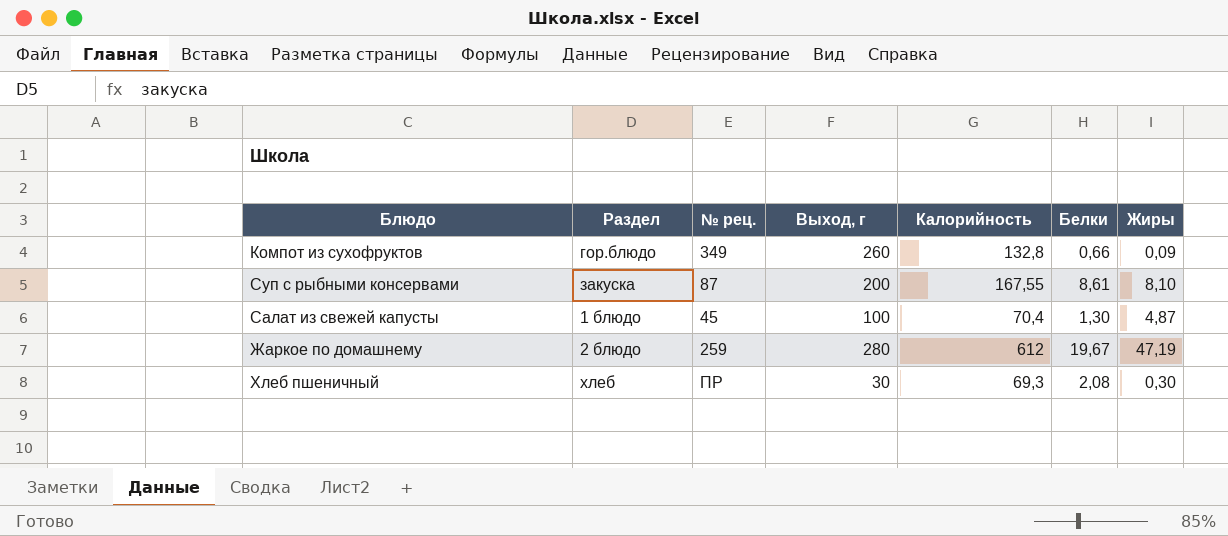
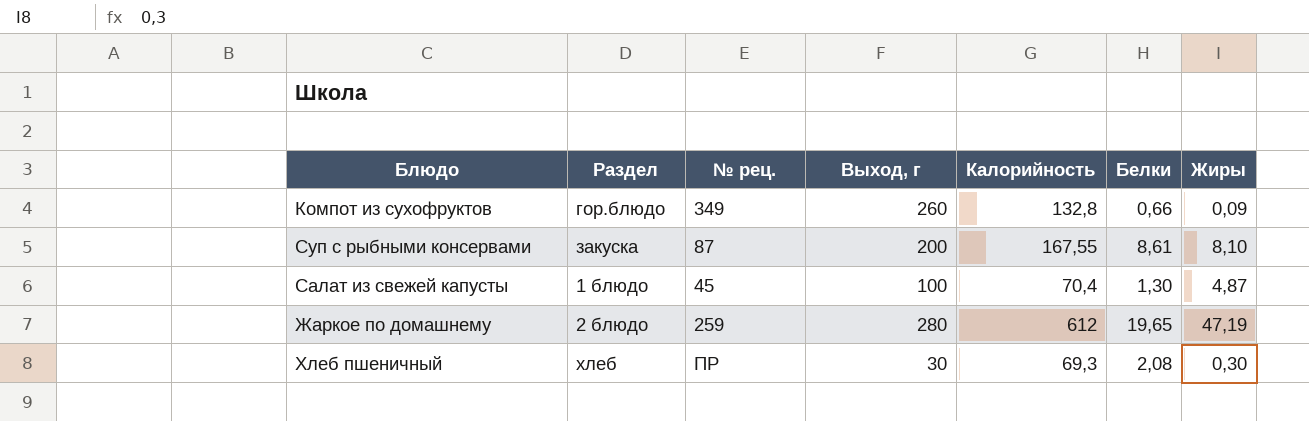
Жаркое по домашнему | Белки: 19,67 -> 19,65

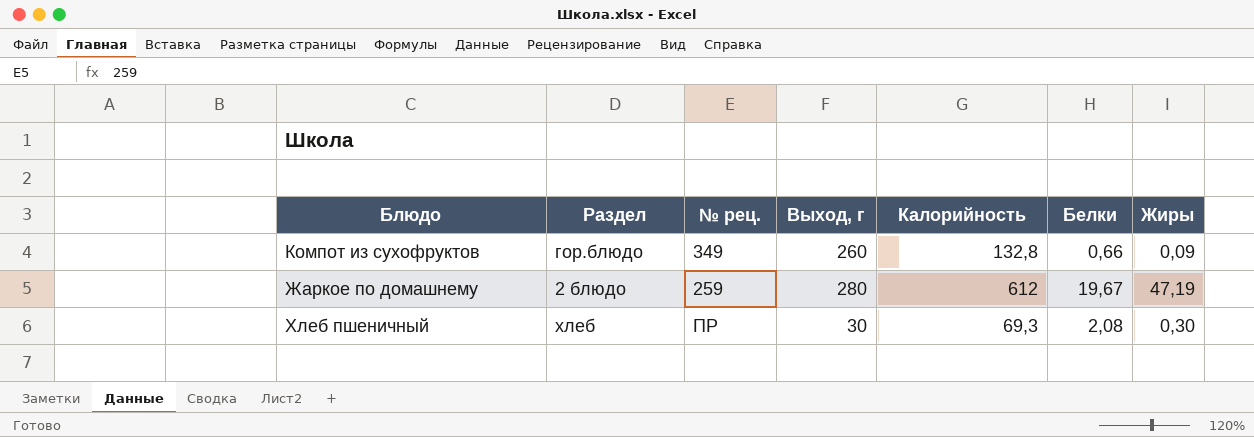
row Суп с рыбными консервами: закуска | 87 | 200 | 167,55 | 8,61 | 8,10 -> none
row Салат из свежей капусты: 1 блюдо | 45 | 100 | 70,4 | 1,30 | 4,87 -> none
Жаркое по домашнему | Белки: 19,65 -> 19,67

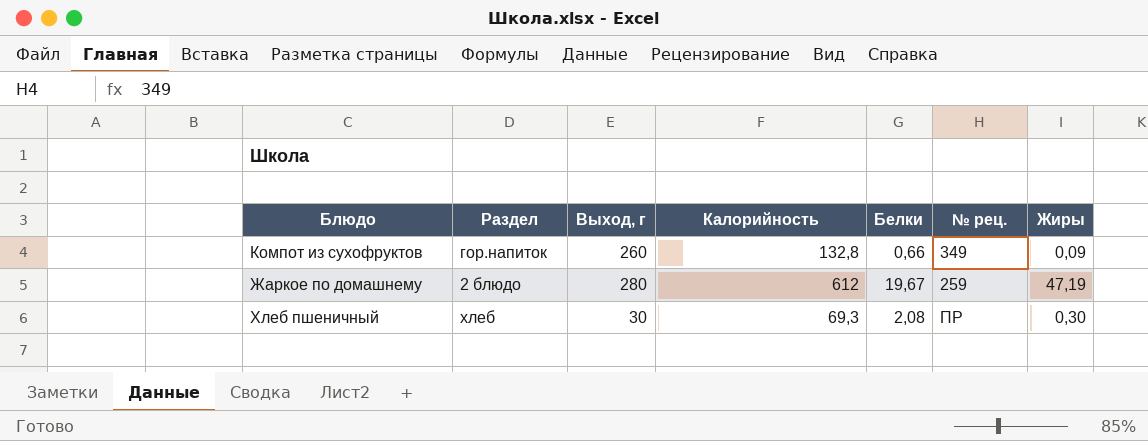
column № рец. | position: 3 -> 6
Компот из сухофруктов | Раздел: гор.блюдо -> гор.напиток

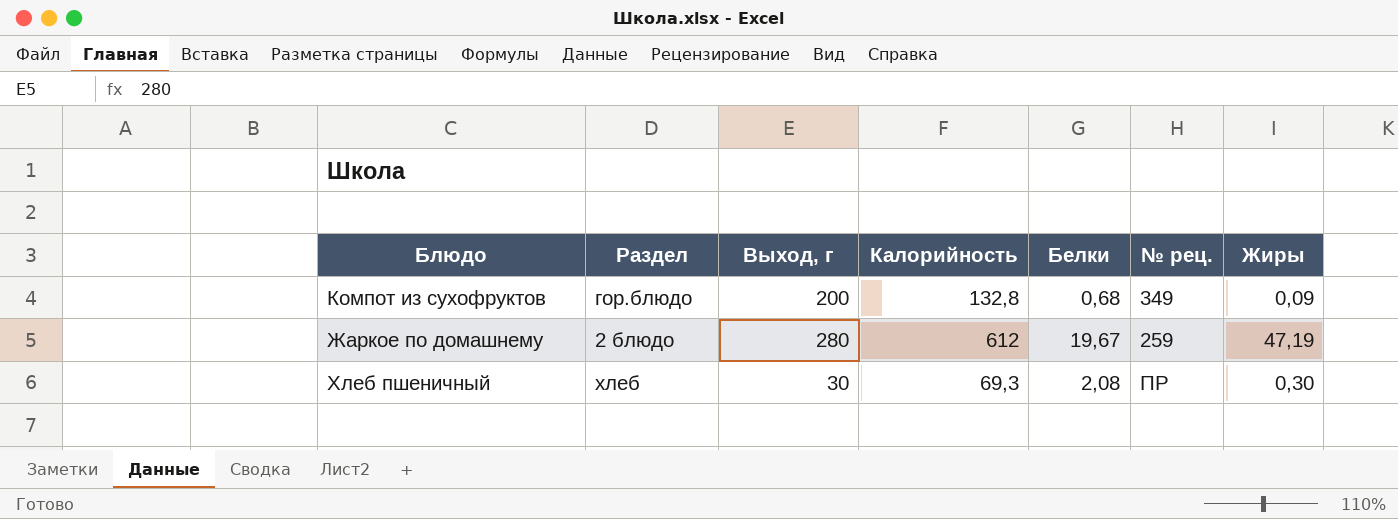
Компот из сухофруктов | Раздел: гор.напиток -> гор.блюдо
Компот из сухофруктов | Выход, г: 260 -> 200
Компот из сухофруктов | Белки: 0,66 -> 0,68

